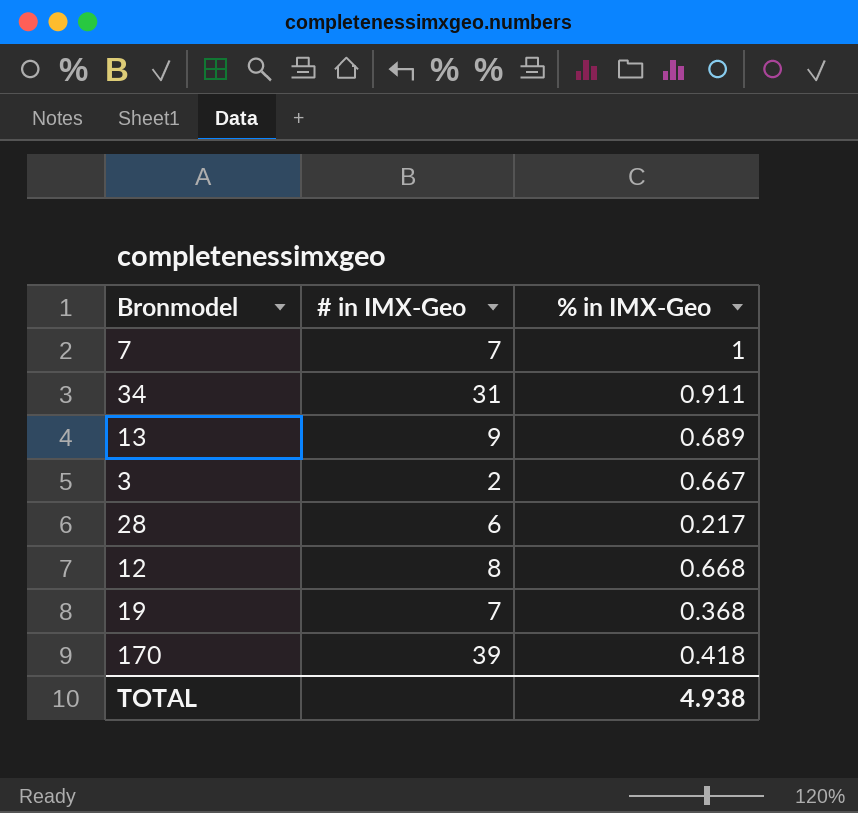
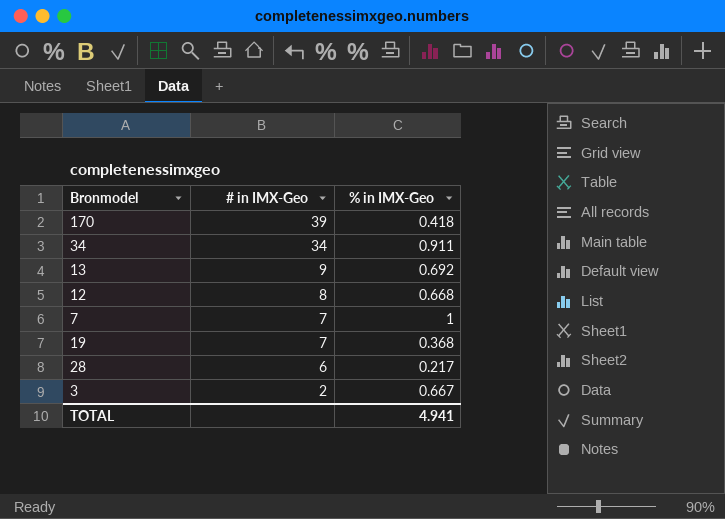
row order: none -> # in IMX-Geo descending
34 | # in IMX-Geo: 31 -> 34
13 | % in IMX-Geo: 0.689 -> 0.692
TOTAL | % in IMX-Geo: 4.938 -> 4.941

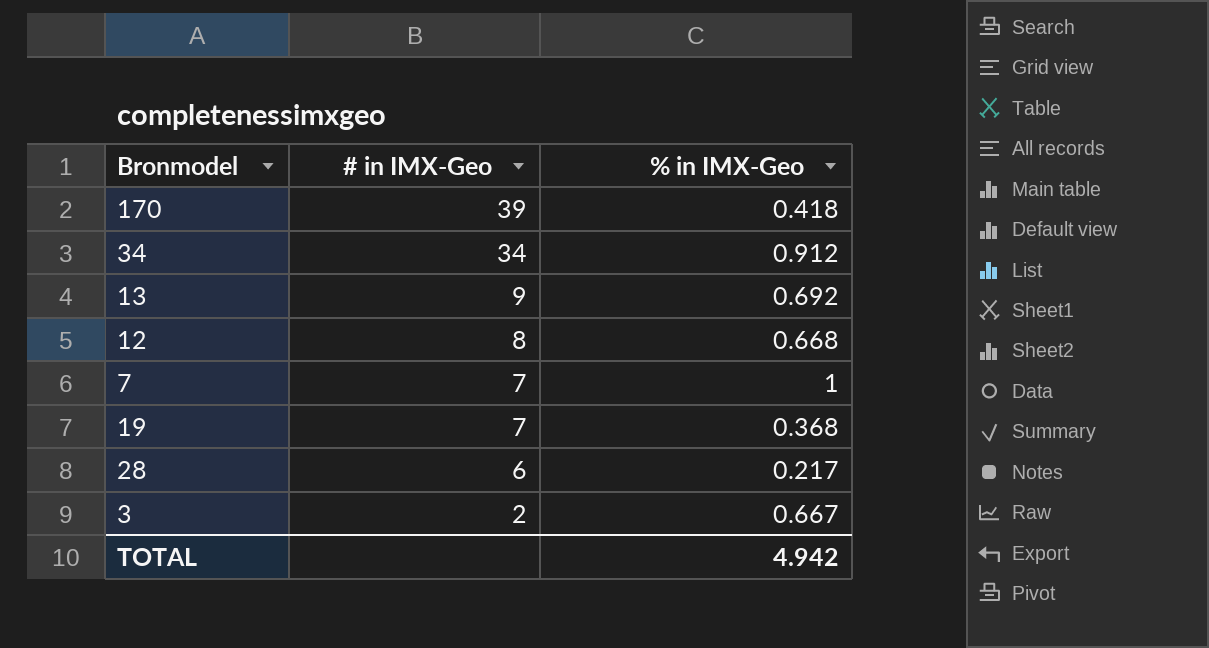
34 | % in IMX-Geo: 0.911 -> 0.912
TOTAL | % in IMX-Geo: 4.941 -> 4.942

